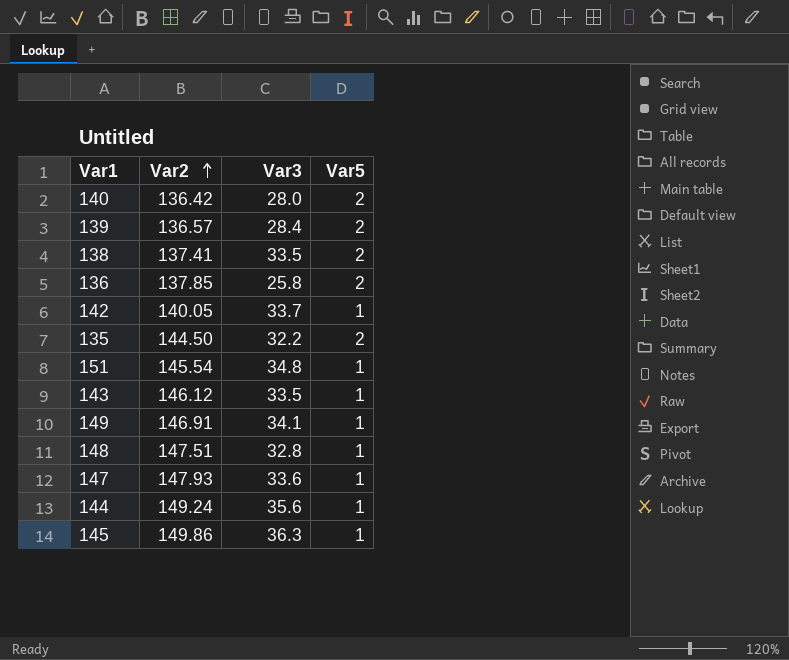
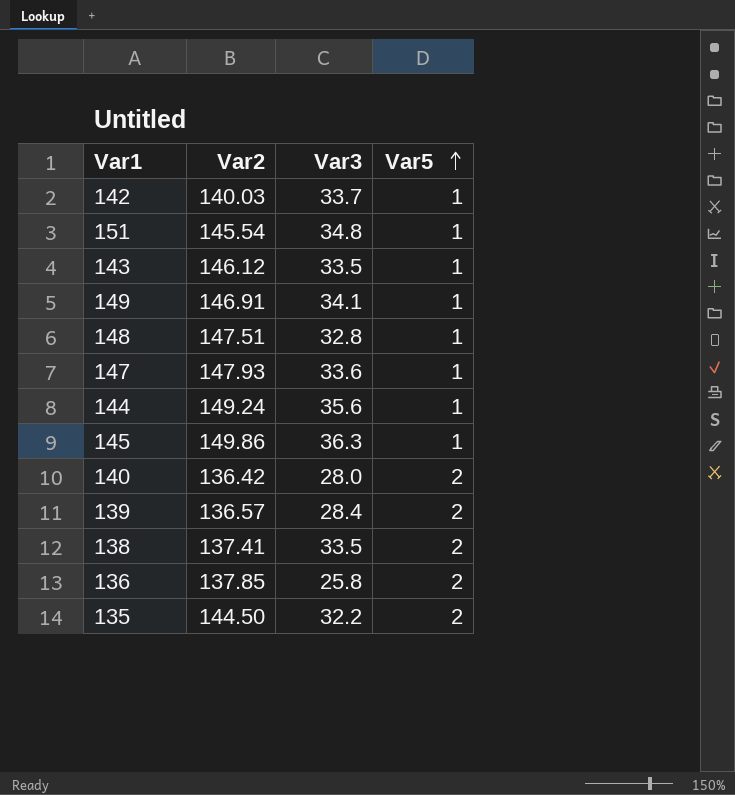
row order: Var2 ascending -> Var5 ascending
142 | Var2: 140.05 -> 140.03

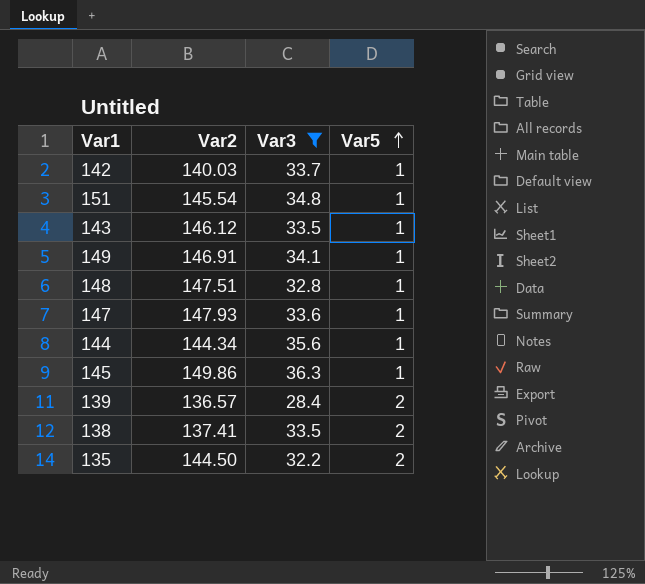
filter: none -> Var3 >= 28.4
144 | Var2: 149.24 -> 144.34

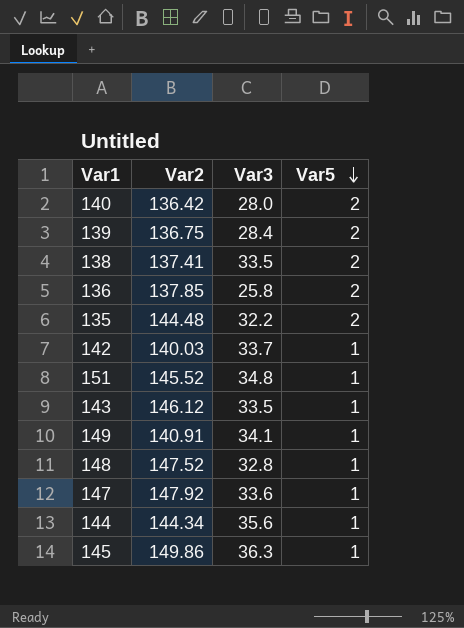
filter: Var3 >= 28.4 -> none
row order: Var5 ascending -> Var5 descending
139 | Var2: 136.57 -> 136.75
135 | Var2: 144.50 -> 144.48
151 | Var2: 145.54 -> 145.52
149 | Var2: 146.91 -> 140.91
148 | Var2: 147.51 -> 147.52
147 | Var2: 147.93 -> 147.92

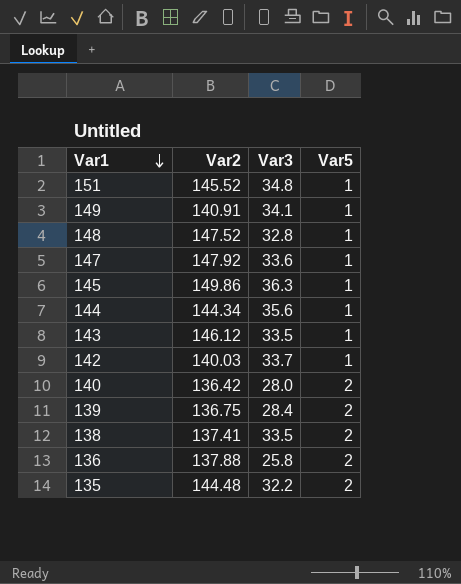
row order: Var5 descending -> Var1 descending
136 | Var2: 137.85 -> 137.88

